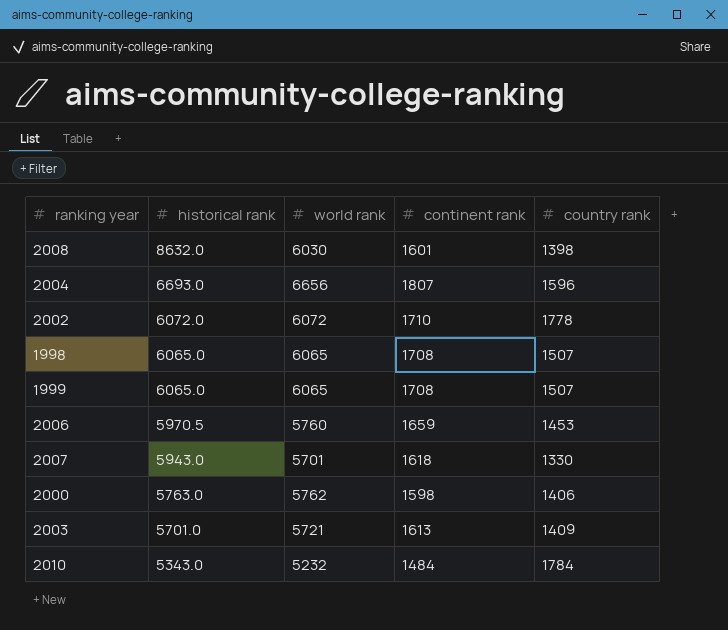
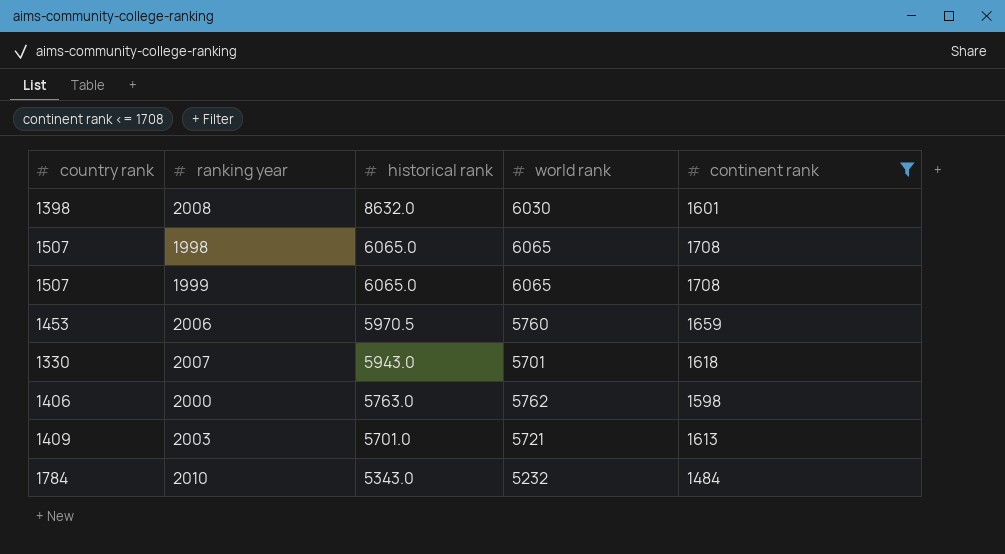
filter: none -> continent rank <= 1708
column country rank | position: 5 -> 1

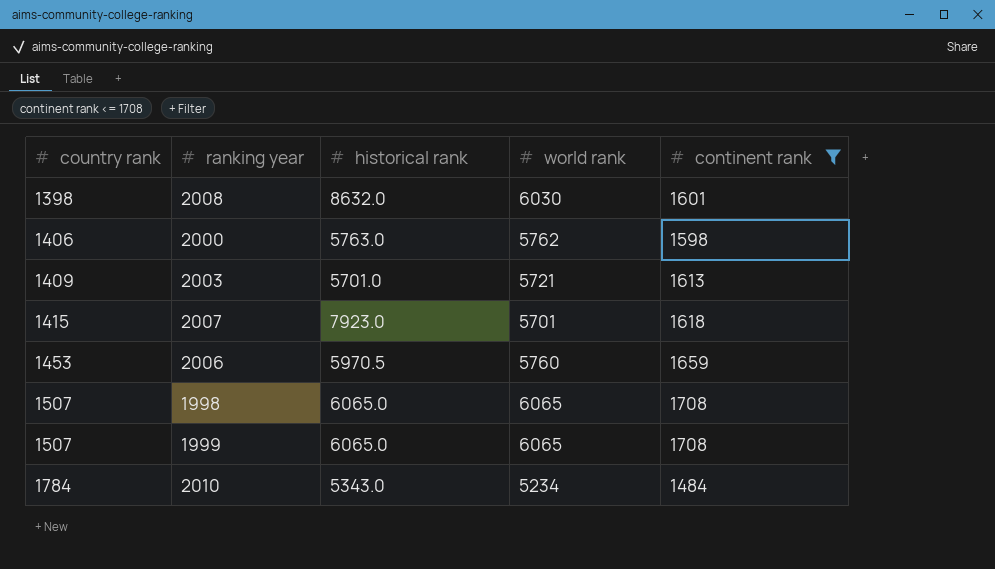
row order: historical rank descending -> country rank ascending
2007 | country rank: 1330 -> 1415
2007 | historical rank: 5943.0 -> 7923.0
2010 | world rank: 5232 -> 5234

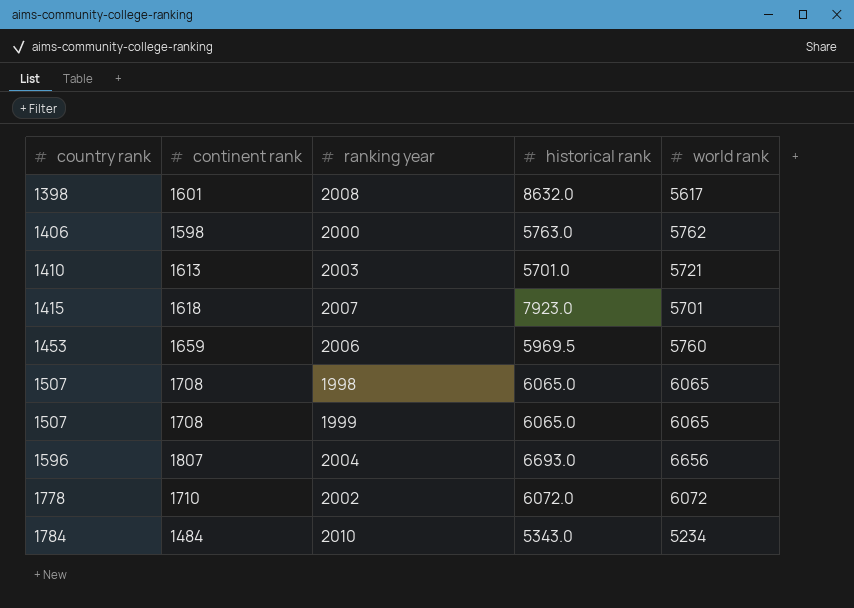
filter: continent rank <= 1708 -> none
column continent rank | position: 5 -> 2
2008 | world rank: 6030 -> 5617
2003 | country rank: 1409 -> 1410
2006 | historical rank: 5970.5 -> 5969.5

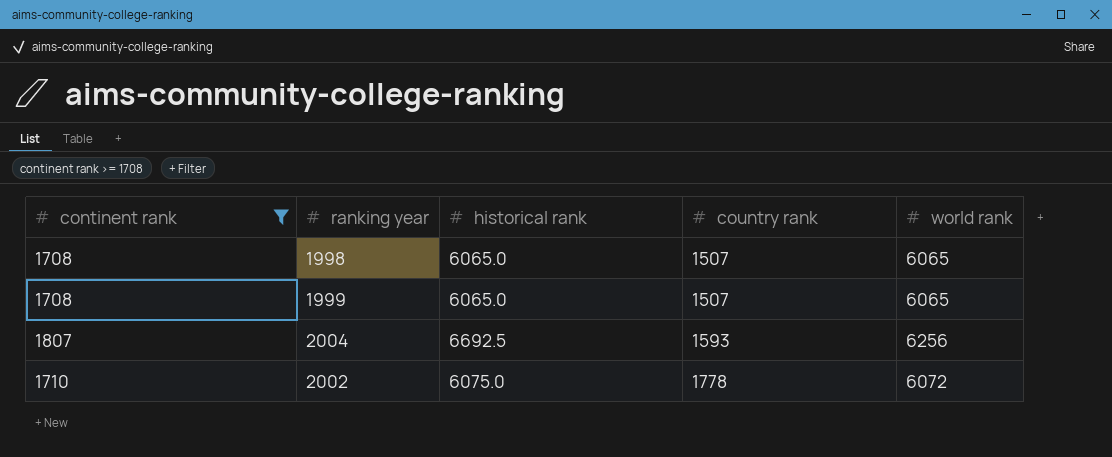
filter: none -> continent rank >= 1708
column country rank | position: 1 -> 4
2004 | historical rank: 6693.0 -> 6692.5
2004 | country rank: 1596 -> 1593
2004 | world rank: 6656 -> 6256
2002 | historical rank: 6072.0 -> 6075.0

